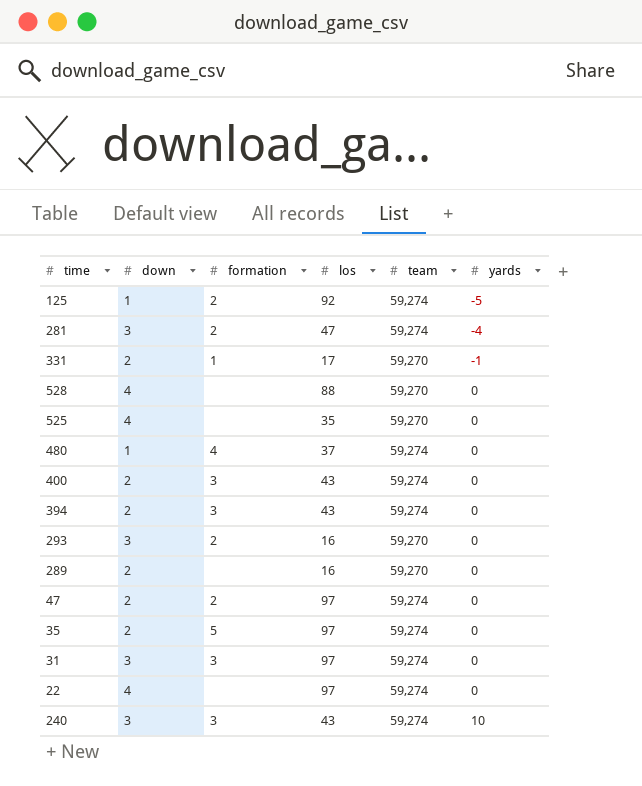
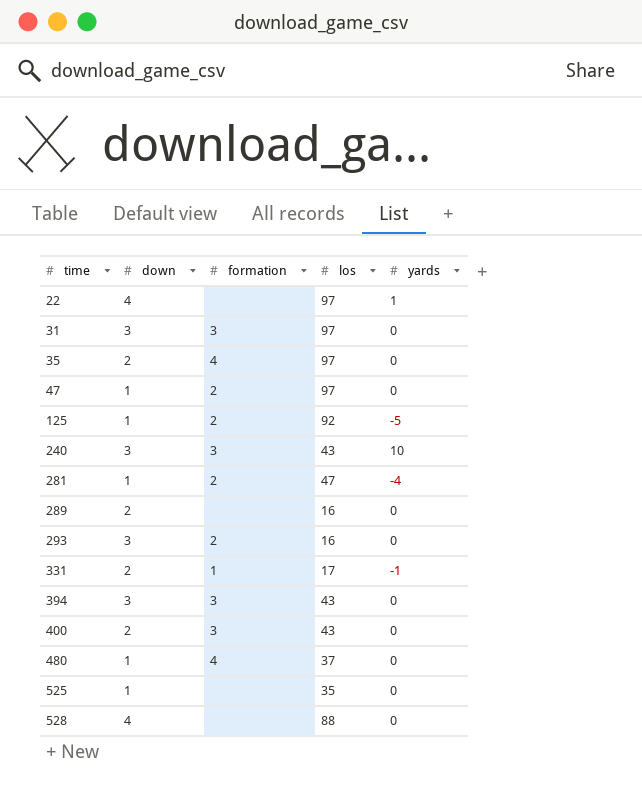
row order: yards ascending -> time ascending
column team | position: 5 -> none
22 | yards: 0 -> 1
35 | formation: 5 -> 4
47 | down: 2 -> 1
281 | down: 3 -> 1
394 | down: 2 -> 3
525 | down: 4 -> 1

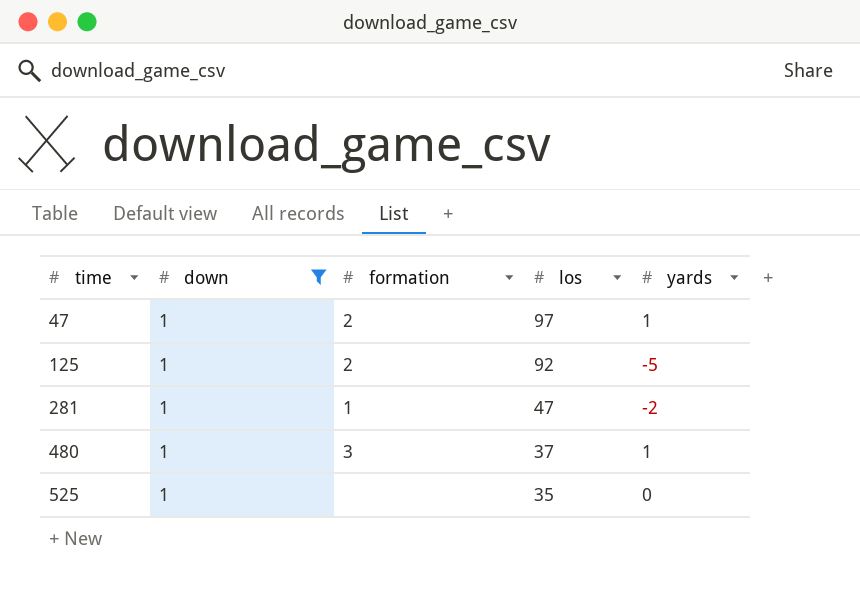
filter: none -> down = 1
47 | yards: 0 -> 1
281 | formation: 2 -> 1
281 | yards: -4 -> -2
480 | formation: 4 -> 3
480 | yards: 0 -> 1

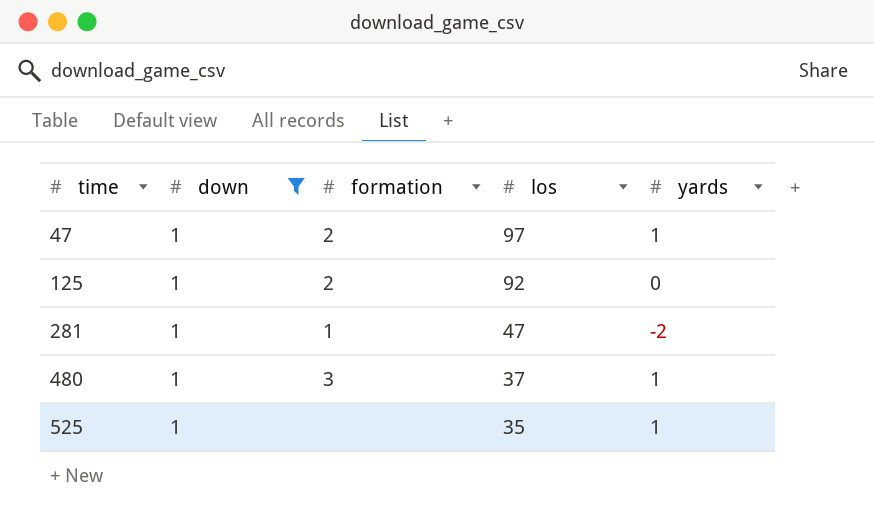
125 | yards: -5 -> 0
525 | yards: 0 -> 1

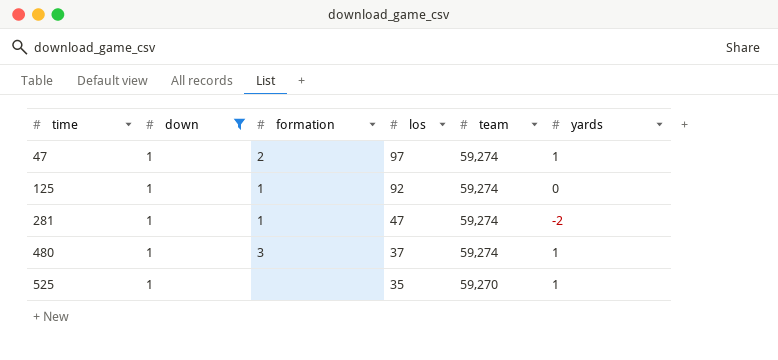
column team | position: none -> 5
125 | formation: 2 -> 1

